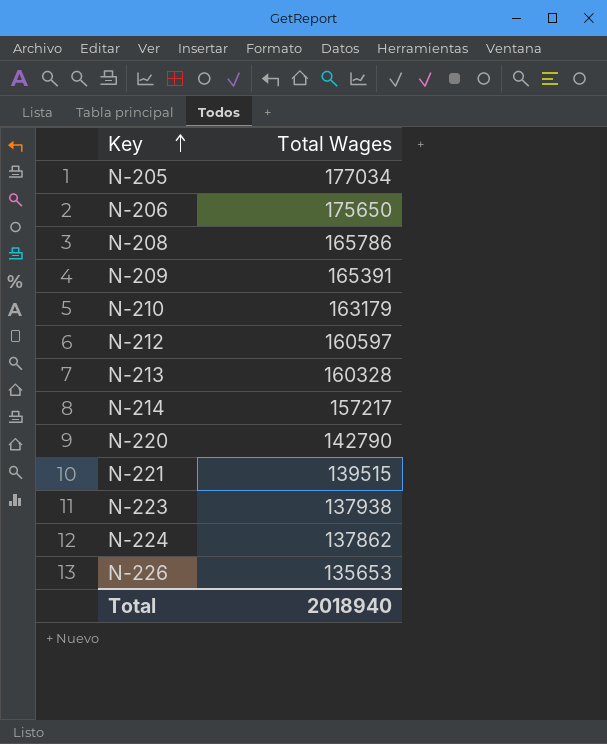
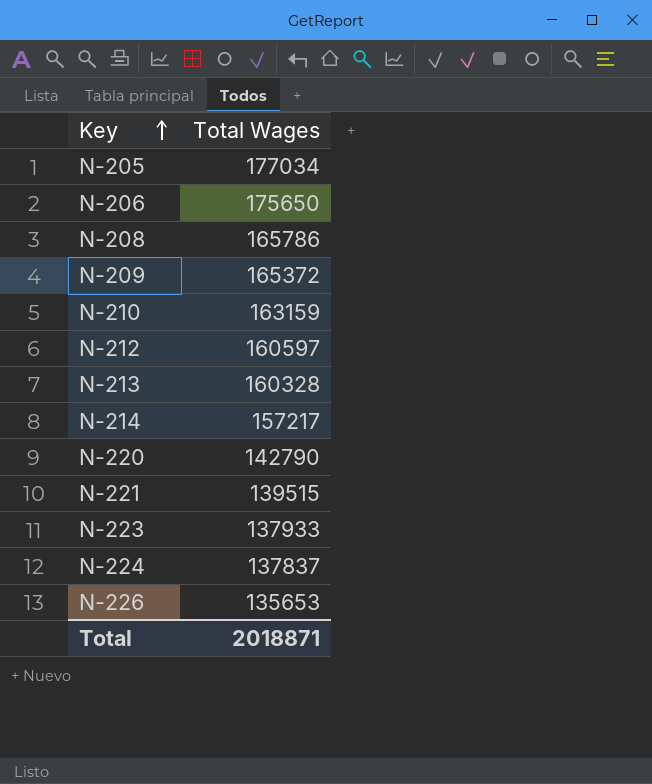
N-209 | Total Wages: 165391 -> 165372
N-210 | Total Wages: 163179 -> 163159
N-223 | Total Wages: 137938 -> 137933
N-224 | Total Wages: 137862 -> 137837
Total | Total Wages: 2018940 -> 2018871

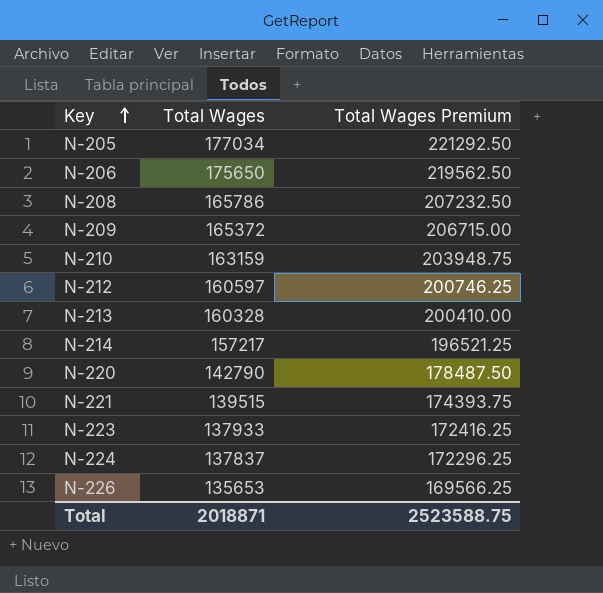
column Total Wages Premium | formula: none -> [Total Wages] * 1.25

